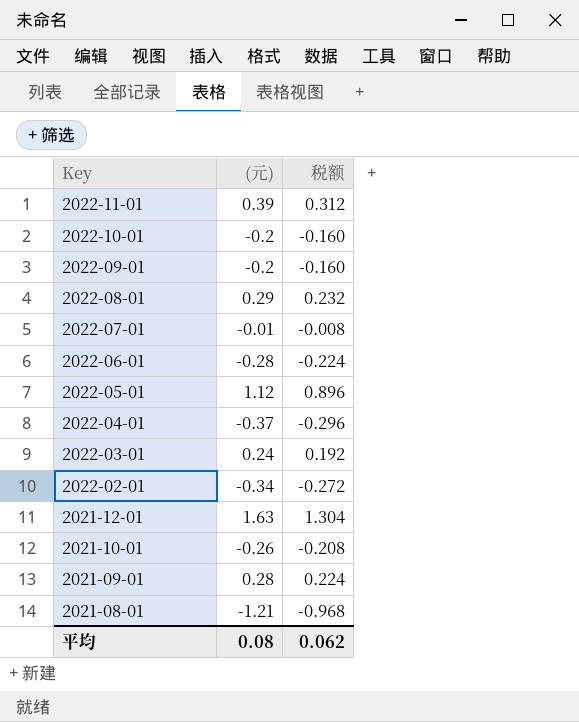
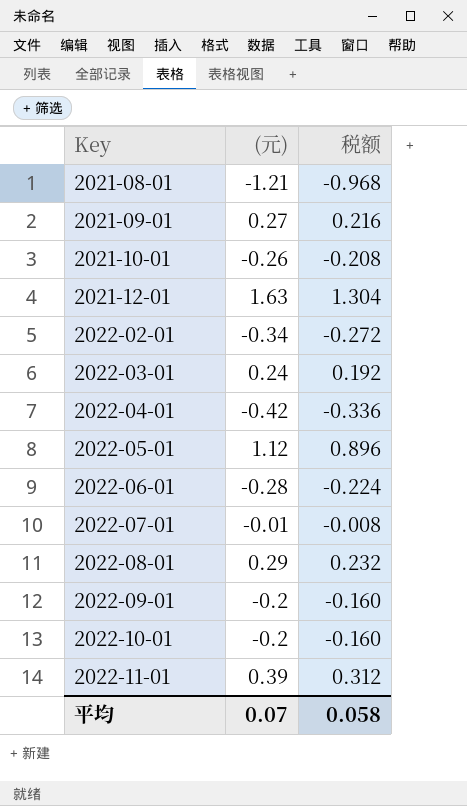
row order: Key descending -> Key ascending
2021-09-01 | (元): 0.28 -> 0.27
2021-09-01 | 税额: 0.224 -> 0.216
2022-04-01 | (元): -0.37 -> -0.42
2022-04-01 | 税额: -0.296 -> -0.336
平均 | (元): 0.08 -> 0.07
平均 | 税额: 0.062 -> 0.058

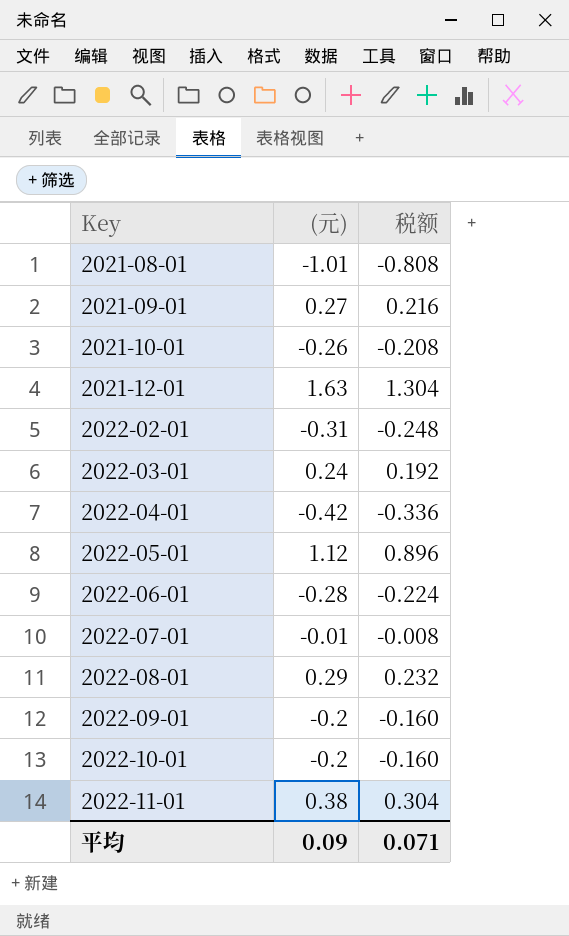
2021-08-01 | (元): -1.21 -> -1.01
2021-08-01 | 税额: -0.968 -> -0.808
2022-02-01 | (元): -0.34 -> -0.31
2022-02-01 | 税额: -0.272 -> -0.248
2022-11-01 | (元): 0.39 -> 0.38
2022-11-01 | 税额: 0.312 -> 0.304
平均 | (元): 0.07 -> 0.09
平均 | 税额: 0.058 -> 0.071

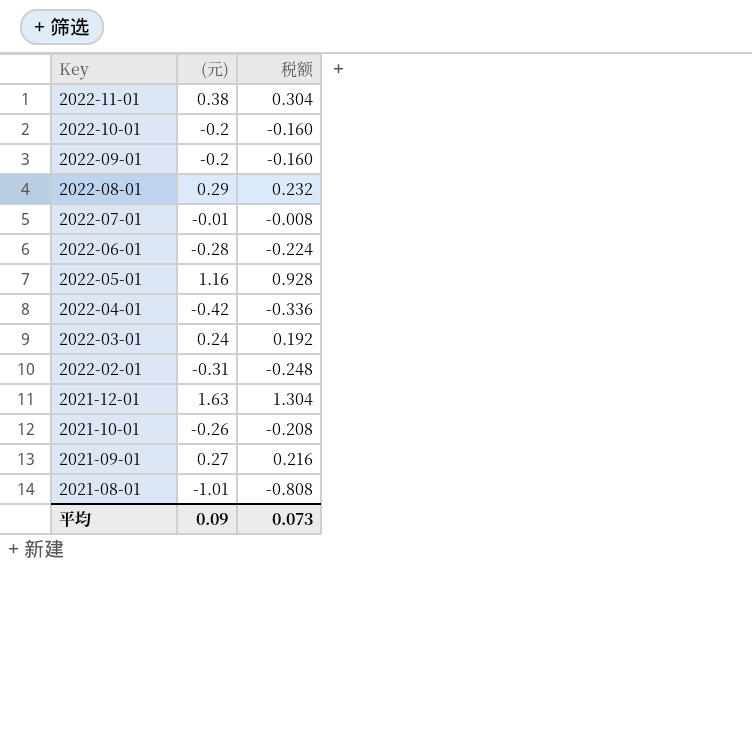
row order: Key ascending -> Key descending
2022-05-01 | (元): 1.12 -> 1.16
2022-05-01 | 税额: 0.896 -> 0.928
平均 | 税额: 0.071 -> 0.073

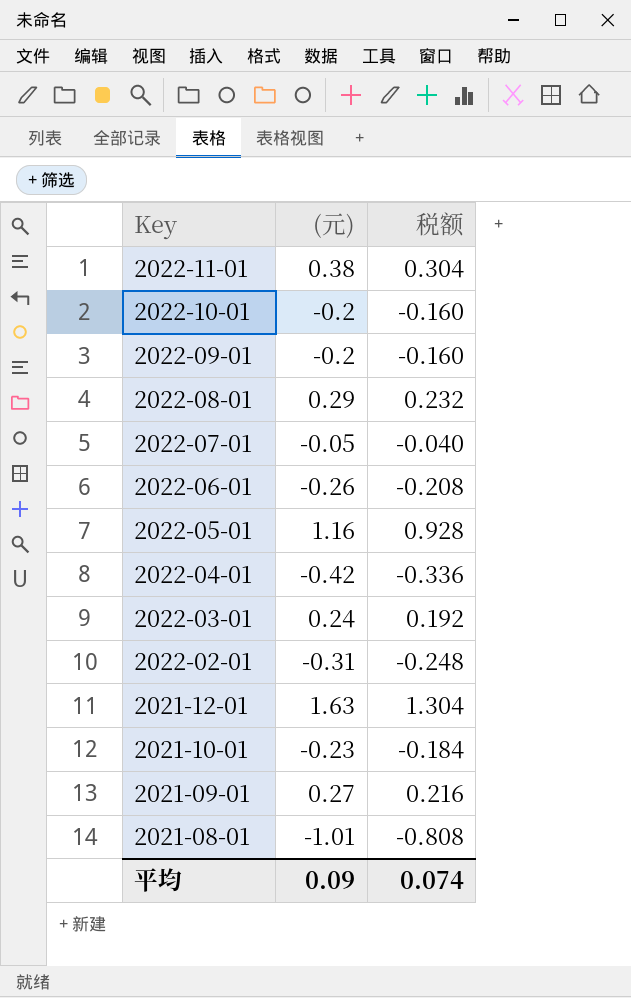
2022-07-01 | (元): -0.01 -> -0.05
2022-07-01 | 税额: -0.008 -> -0.040
2022-06-01 | (元): -0.28 -> -0.26
2022-06-01 | 税额: -0.224 -> -0.208
2021-10-01 | (元): -0.26 -> -0.23
2021-10-01 | 税额: -0.208 -> -0.184
平均 | 税额: 0.073 -> 0.074

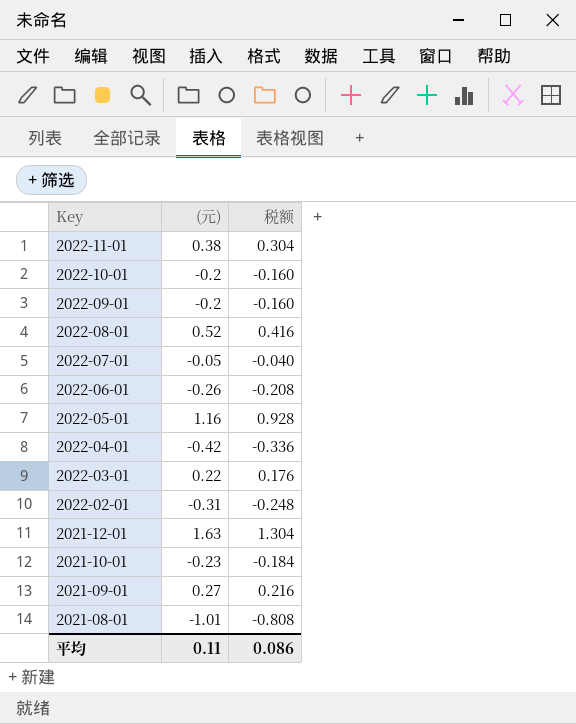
2022-08-01 | (元): 0.29 -> 0.52
2022-08-01 | 税额: 0.232 -> 0.416
2022-03-01 | (元): 0.24 -> 0.22
2022-03-01 | 税额: 0.192 -> 0.176
平均 | (元): 0.09 -> 0.11
平均 | 税额: 0.074 -> 0.086

